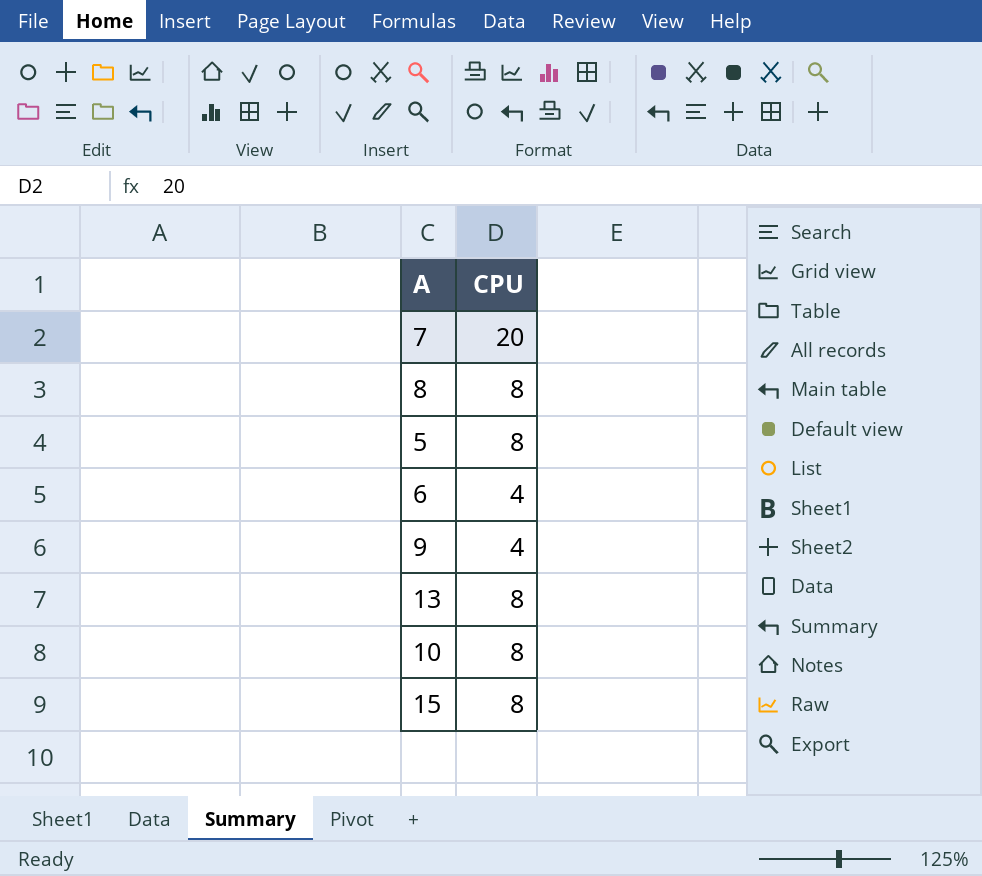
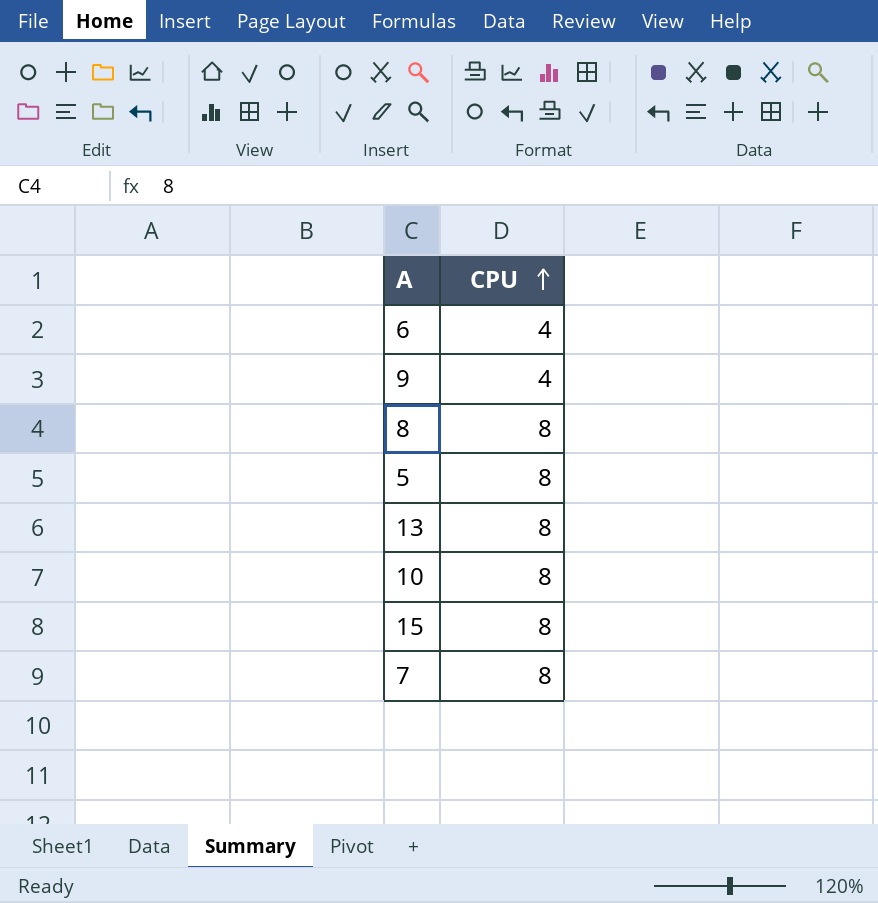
row order: none -> CPU ascending
7 | CPU: 20 -> 8

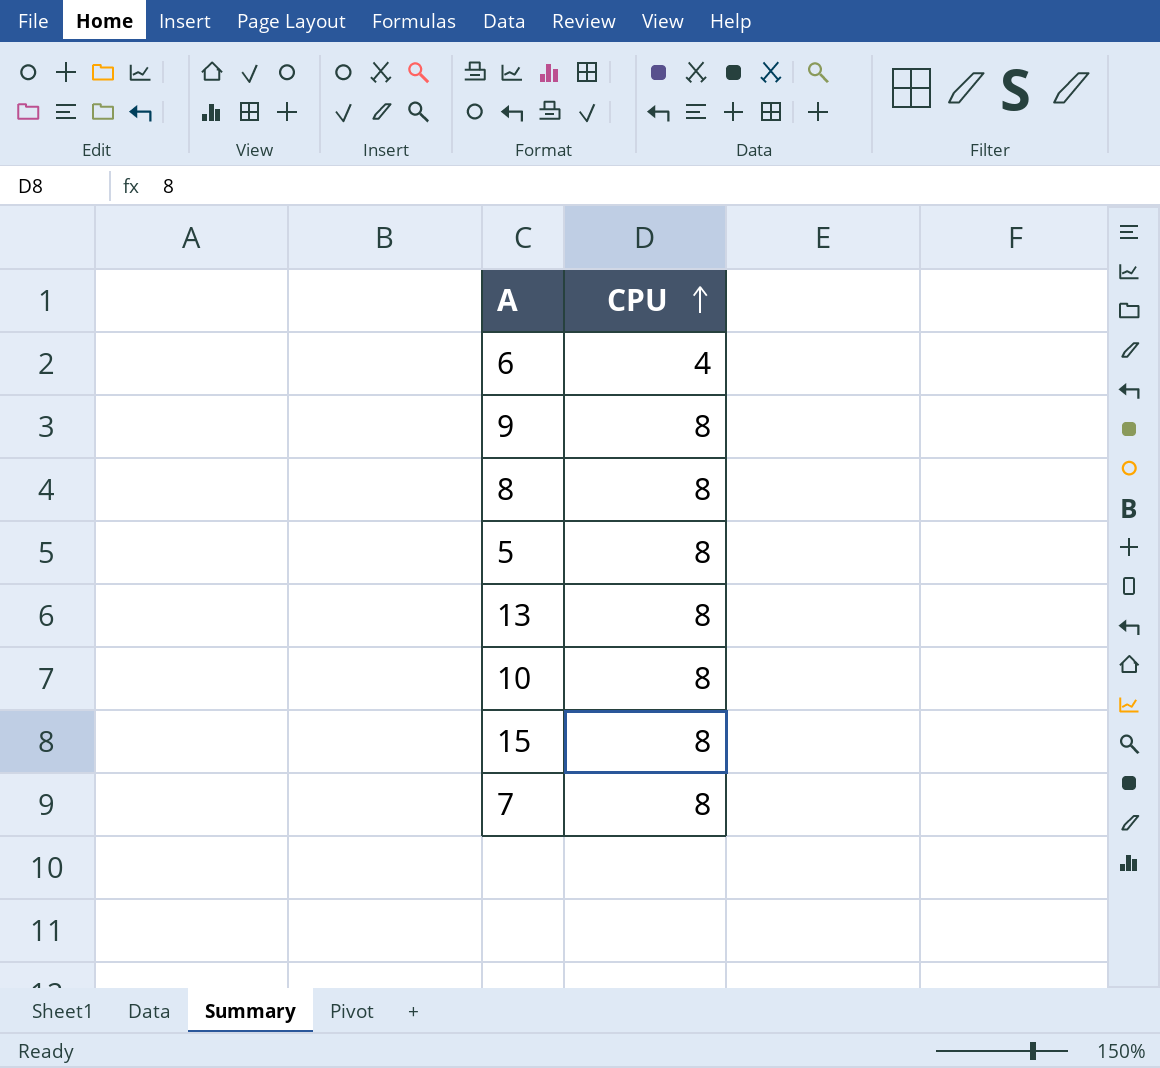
9 | CPU: 4 -> 8

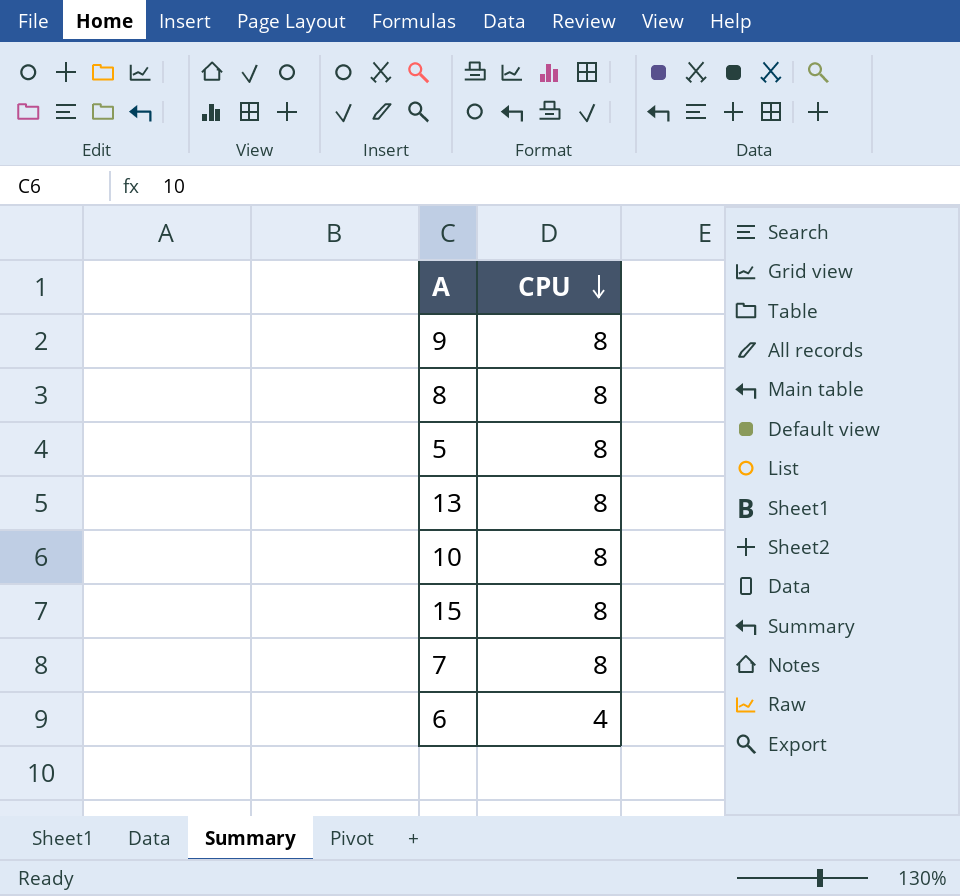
row order: CPU ascending -> CPU descending

